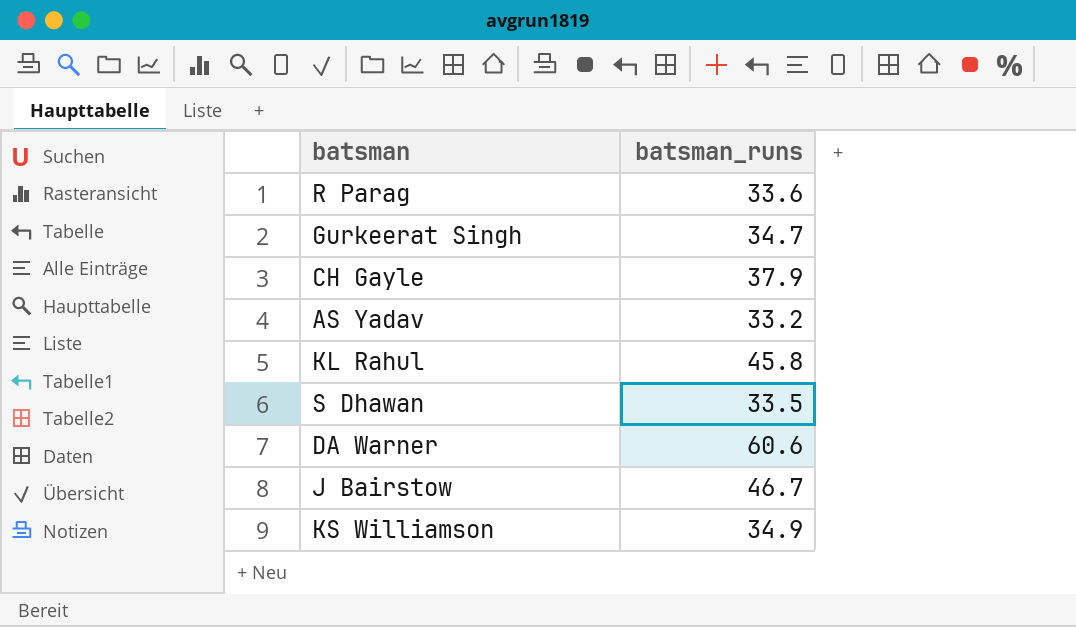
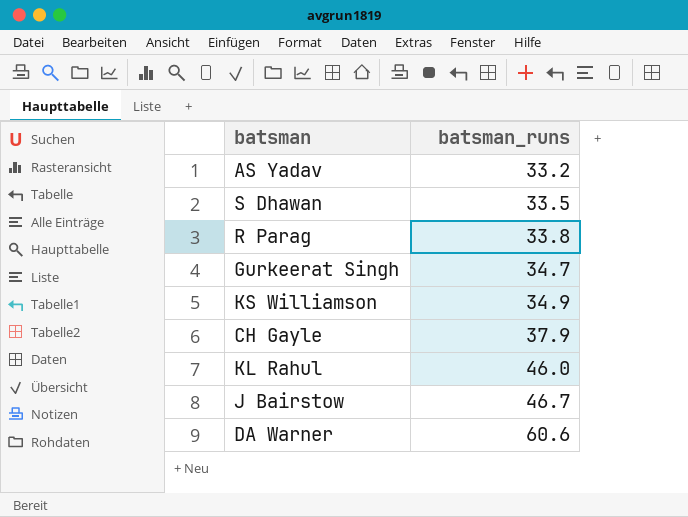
row order: none -> batsman_runs ascending
R Parag | batsman_runs: 33.6 -> 33.8
KL Rahul | batsman_runs: 45.8 -> 46.0

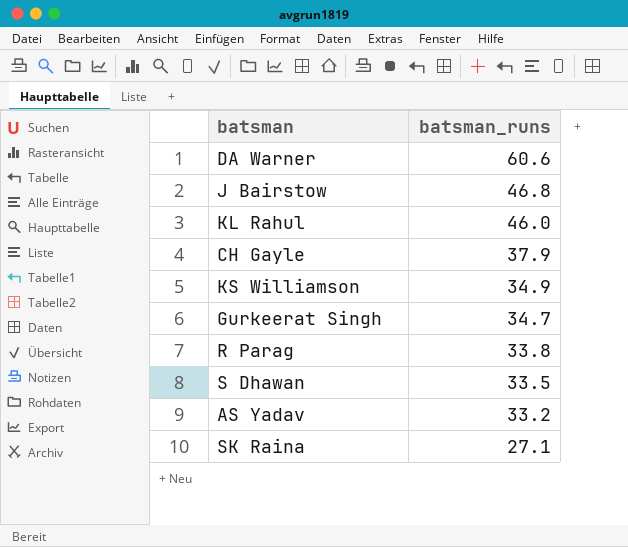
row order: batsman_runs ascending -> batsman_runs descending
J Bairstow | batsman_runs: 46.7 -> 46.8
row SK Raina: none -> 27.1

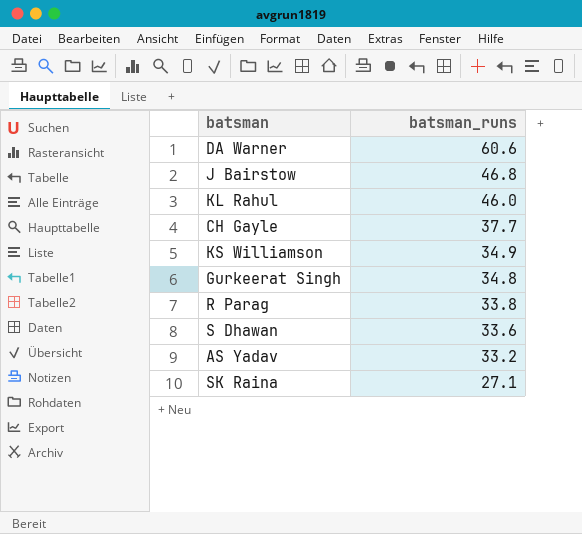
CH Gayle | batsman_runs: 37.9 -> 37.7
Gurkeerat Singh | batsman_runs: 34.7 -> 34.8
S Dhawan | batsman_runs: 33.5 -> 33.6

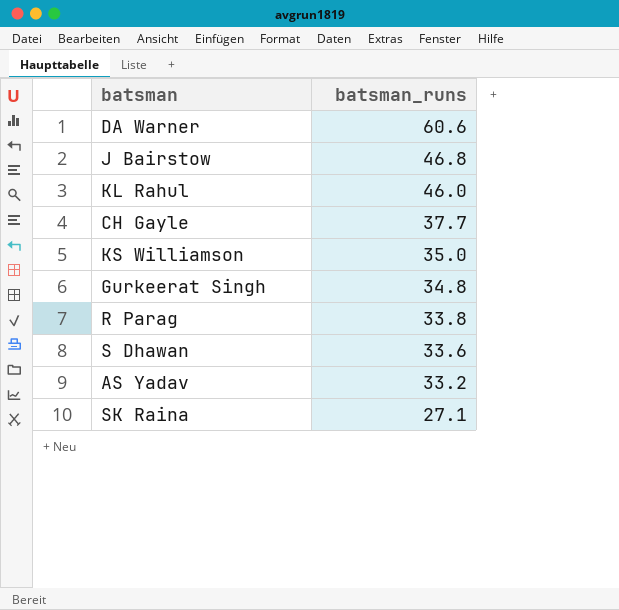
KS Williamson | batsman_runs: 34.9 -> 35.0

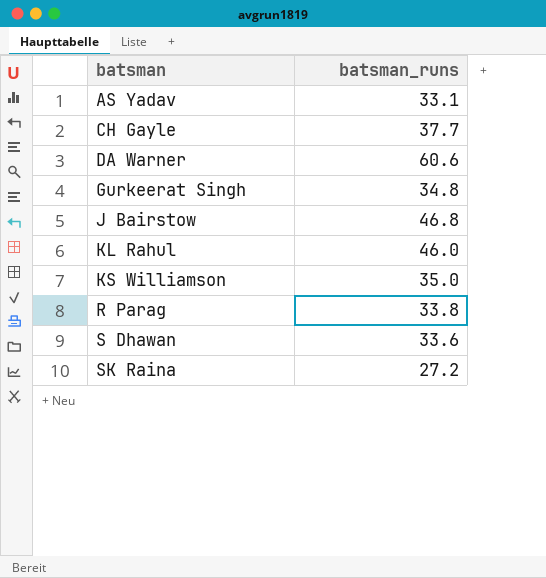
row order: batsman_runs descending -> batsman ascending
AS Yadav | batsman_runs: 33.2 -> 33.1
SK Raina | batsman_runs: 27.1 -> 27.2

